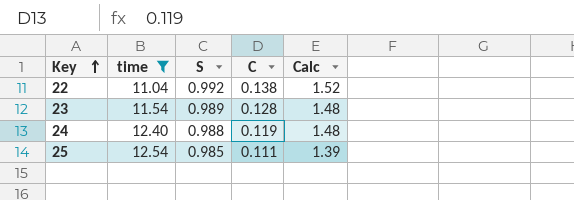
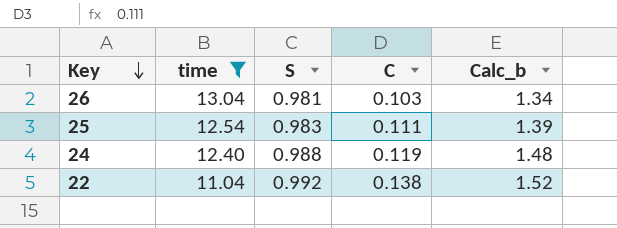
row order: Key ascending -> Key descending
column name: Calc -> Calc_b
row 23: 11.54 | 0.989 | 0.128 | 1.48 -> none
row 26: none -> 13.04 | 0.981 | 0.103 | 1.34
25 | S: 0.985 -> 0.983

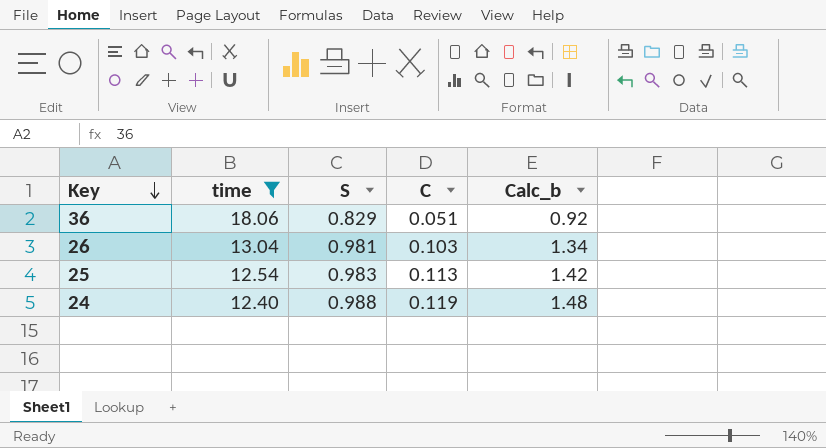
row 22: 11.04 | 0.992 | 0.138 | 1.52 -> none
row 36: none -> 18.06 | 0.829 | 0.051 | 0.92
25 | C: 0.111 -> 0.113
25 | Calc_b: 1.39 -> 1.42

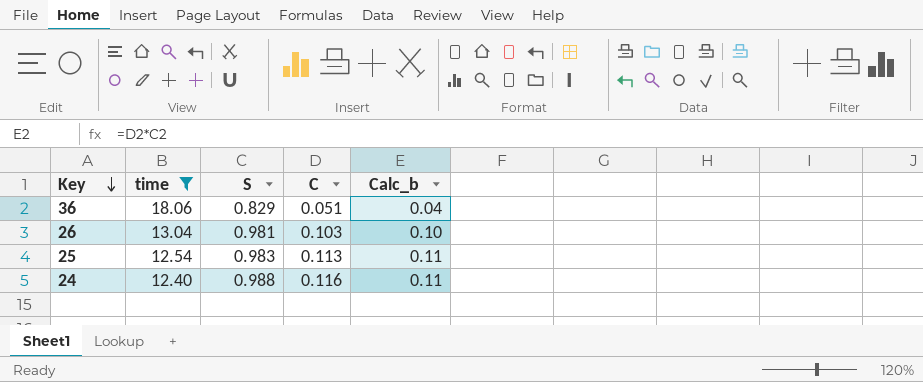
column Calc_b | formula: [time] * [C] -> [S] * [C]
24 | C: 0.119 -> 0.116

